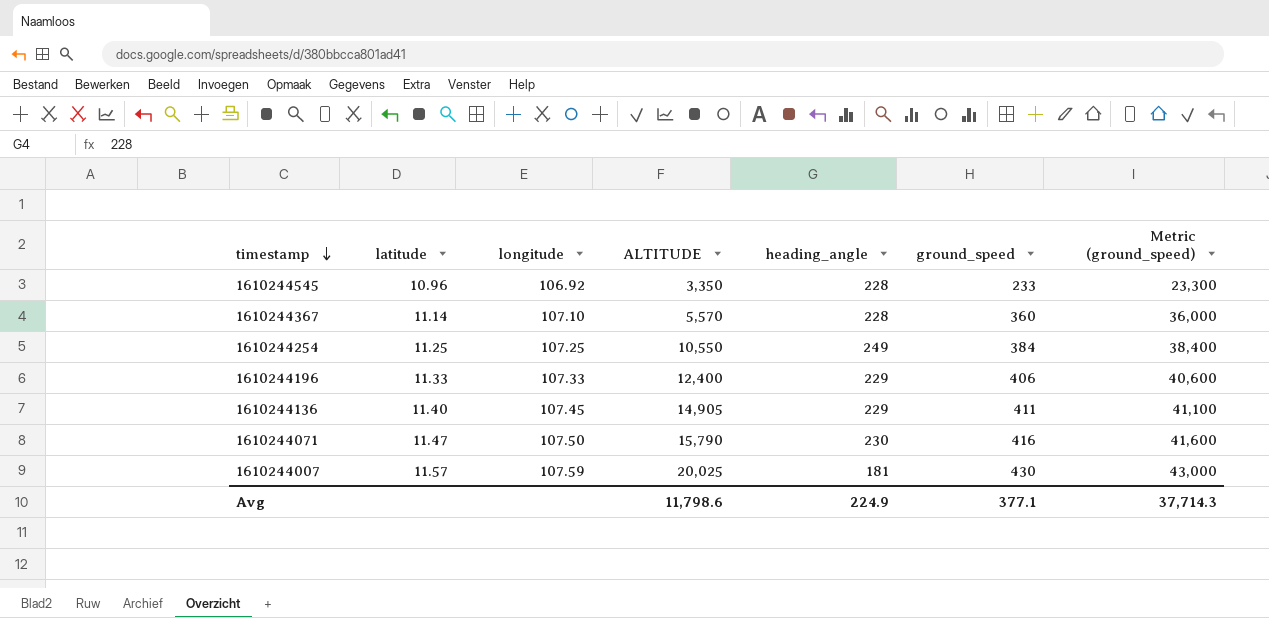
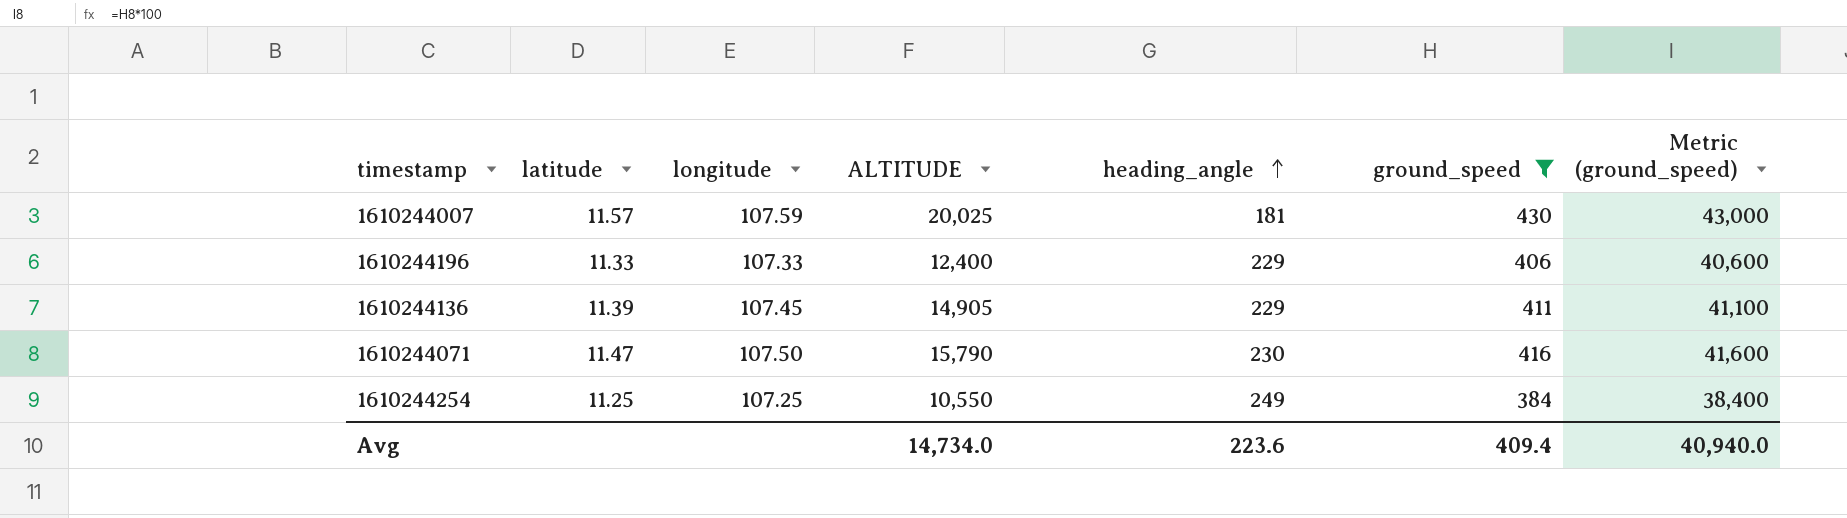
filter: none -> ground_speed >= 384
row order: timestamp descending -> heading_angle ascending
1610244136 | latitude: 11.40 -> 11.39
Avg | ALTITUDE: 11,798.6 -> 14,734.0
Avg | heading_angle: 224.9 -> 223.6
Avg | ground_speed: 377.1 -> 409.4
Avg | Metric (ground_speed): 37,714.3 -> 40,940.0

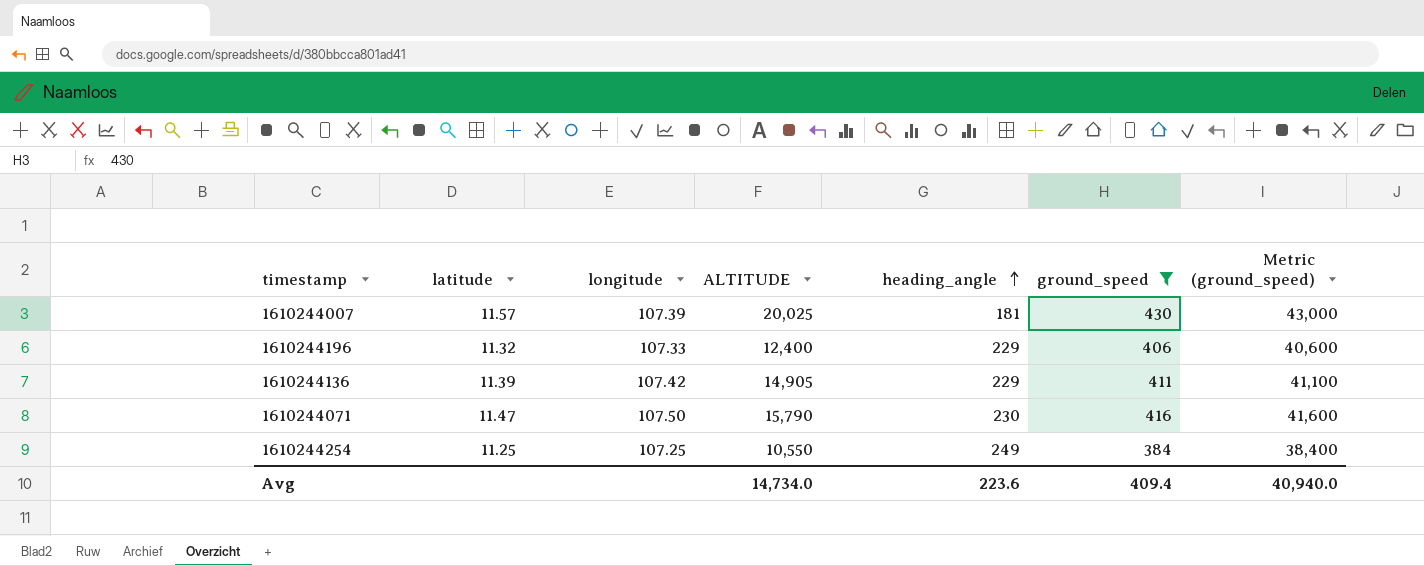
1610244007 | longitude: 107.59 -> 107.39
1610244196 | latitude: 11.33 -> 11.32
1610244136 | longitude: 107.45 -> 107.42

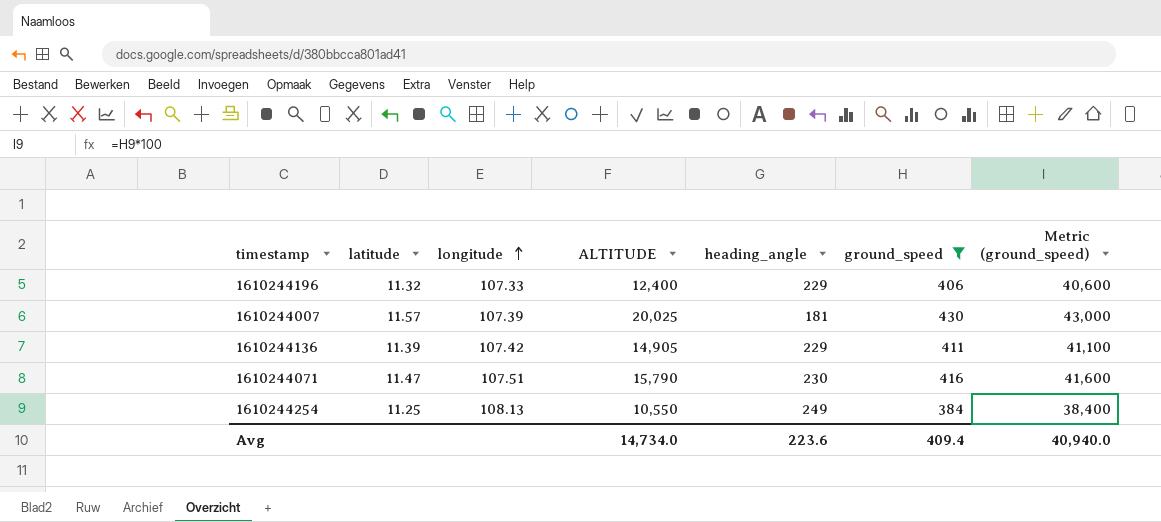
row order: heading_angle ascending -> longitude ascending
1610244071 | longitude: 107.50 -> 107.51
1610244254 | longitude: 107.25 -> 108.13

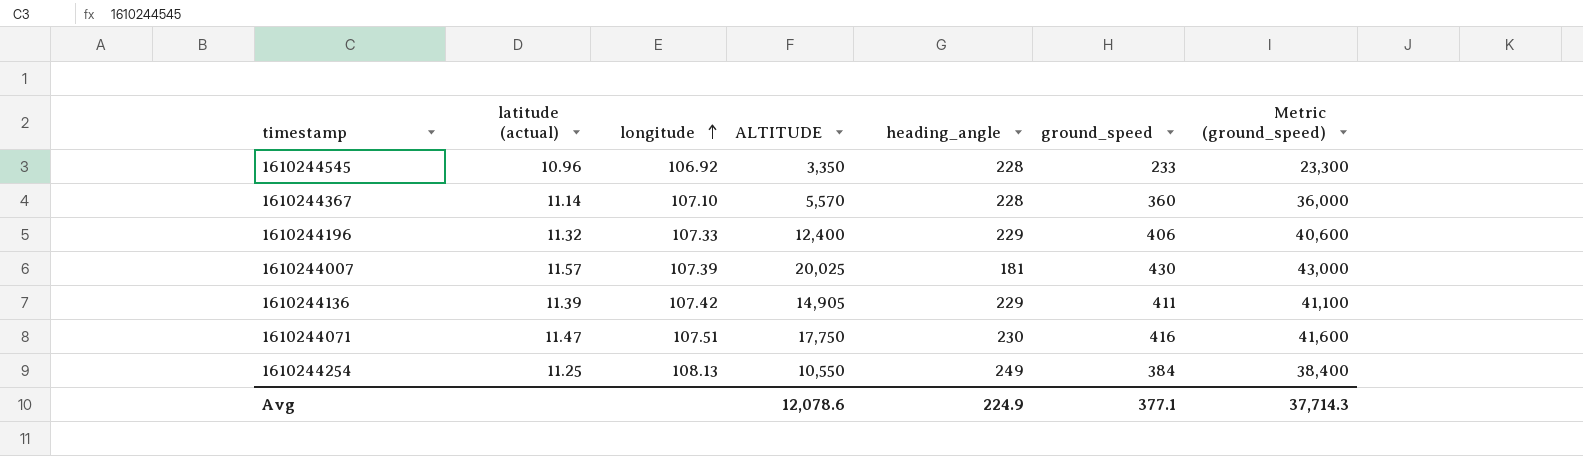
filter: ground_speed >= 384 -> none
column name: latitude -> latitude (actual)
1610244071 | ALTITUDE: 15,790 -> 17,750
Avg | ALTITUDE: 14,734.0 -> 12,078.6
Avg | heading_angle: 223.6 -> 224.9
Avg | ground_speed: 409.4 -> 377.1
Avg | Metric (ground_speed): 40,940.0 -> 37,714.3

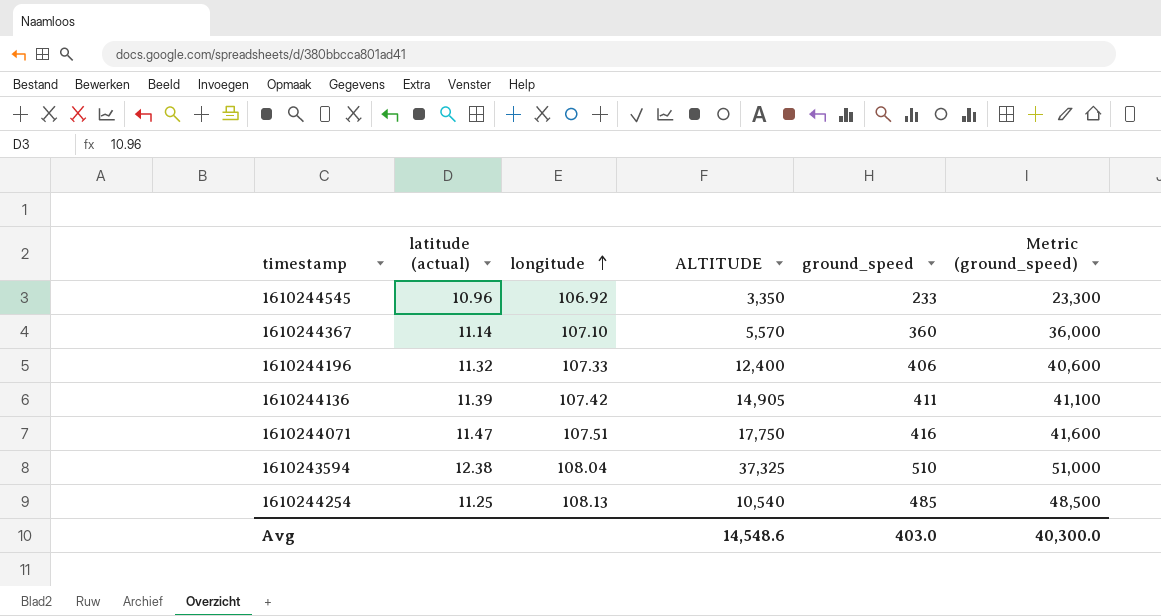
column heading_angle | position: 5 -> none
row 1610244007: 11.57 | 107.39 | 20,025 | 181 | 430 | 43,000 -> none
row 1610243594: none -> 12.38 | 108.04 | 37,325 | 510 | 51,000
1610244254 | ALTITUDE: 10,550 -> 10,540
1610244254 | ground_speed: 384 -> 485
1610244254 | Metric (ground_speed): 38,400 -> 48,500
Avg | ALTITUDE: 12,078.6 -> 14,548.6
Avg | ground_speed: 377.1 -> 403.0
Avg | Metric (ground_speed): 37,714.3 -> 40,300.0

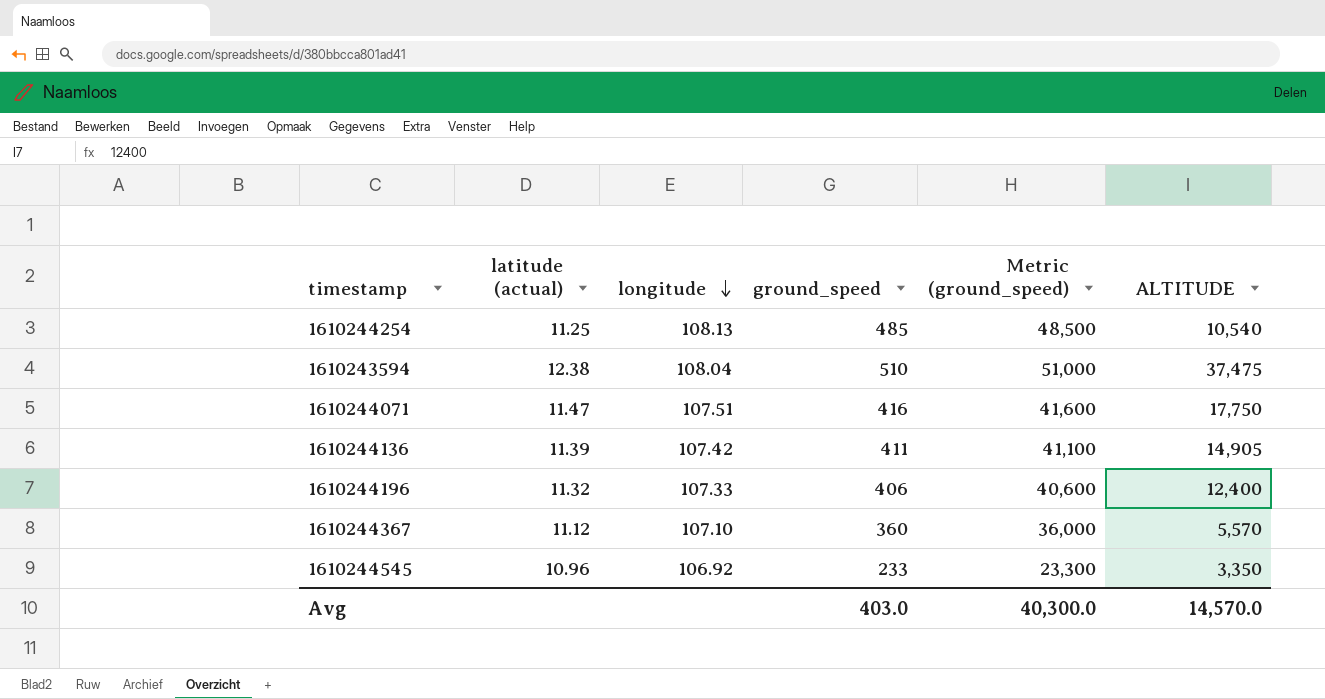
row order: longitude ascending -> longitude descending
column ALTITUDE | position: 4 -> 6
1610243594 | ALTITUDE: 37,325 -> 37,475
1610244367 | latitude (actual): 11.14 -> 11.12
Avg | ALTITUDE: 14,548.6 -> 14,570.0

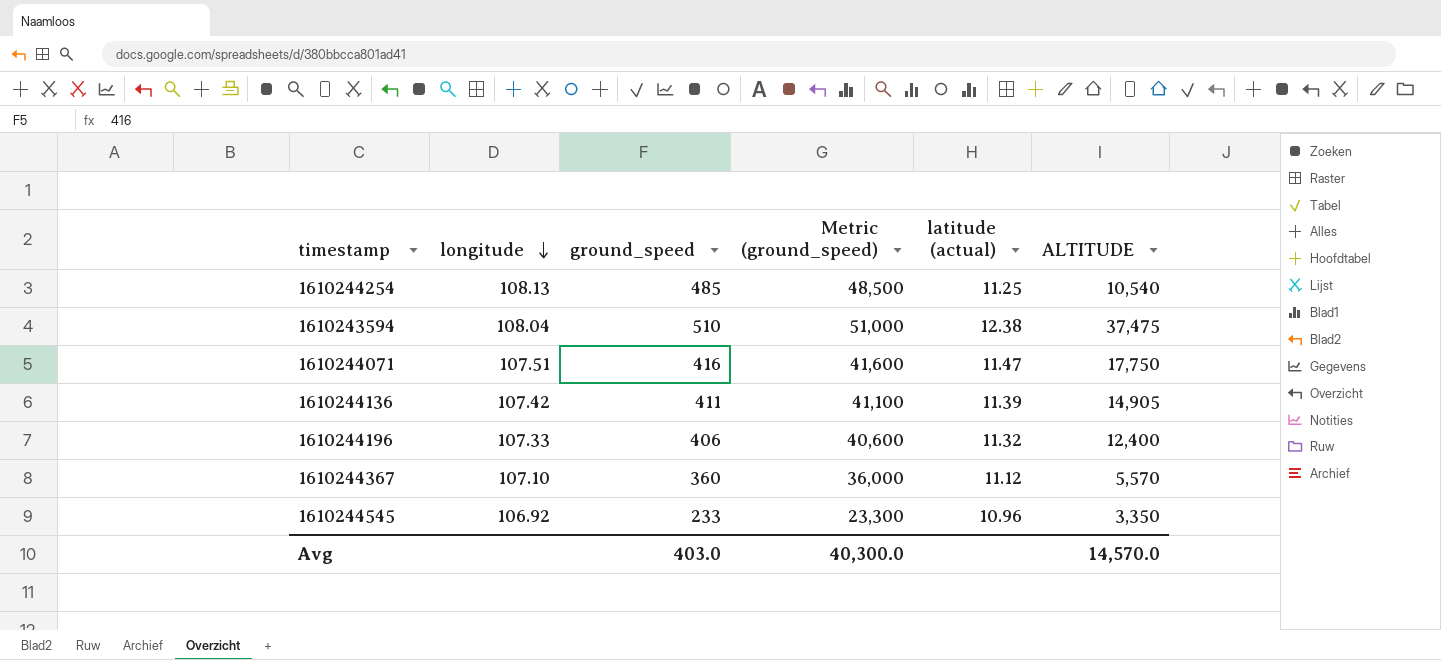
column latitude (actual) | position: 2 -> 5

